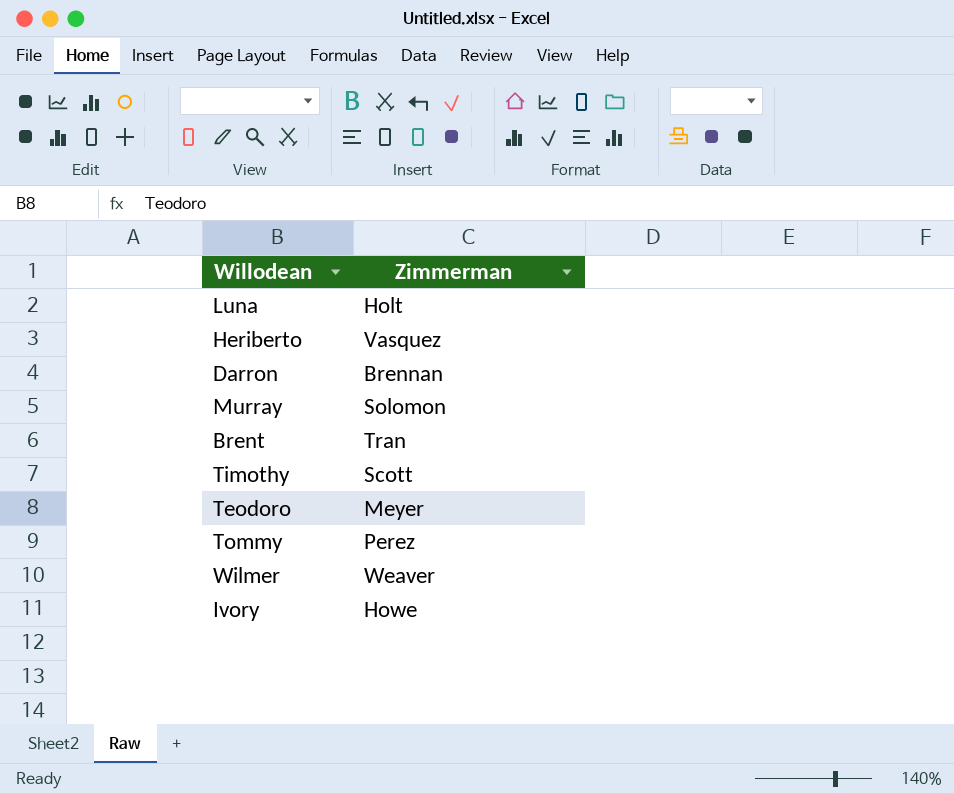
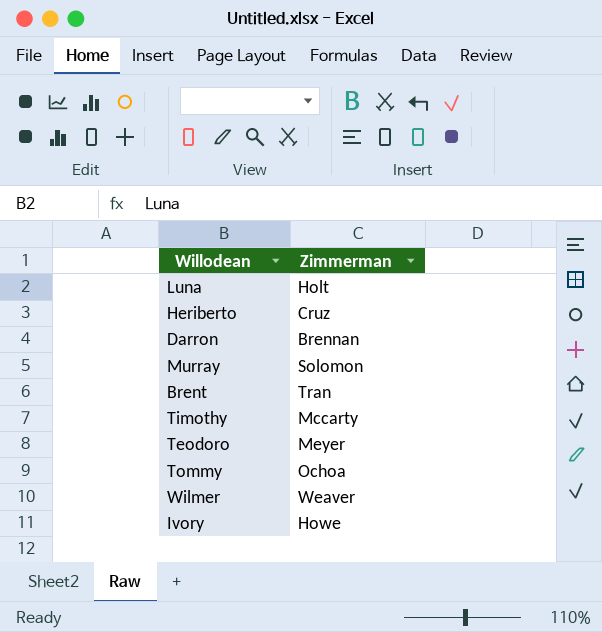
Heriberto | Zimmerman: Vasquez -> Cruz
Timothy | Zimmerman: Scott -> Mccarty
Tommy | Zimmerman: Perez -> Ochoa

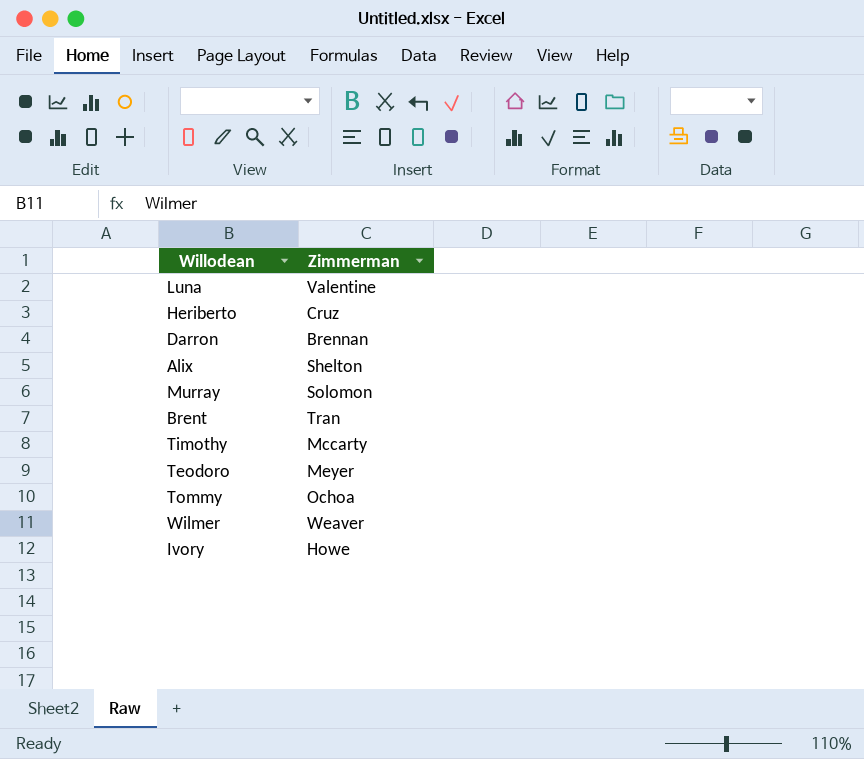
Luna | Zimmerman: Holt -> Valentine
row Alix: none -> Shelton

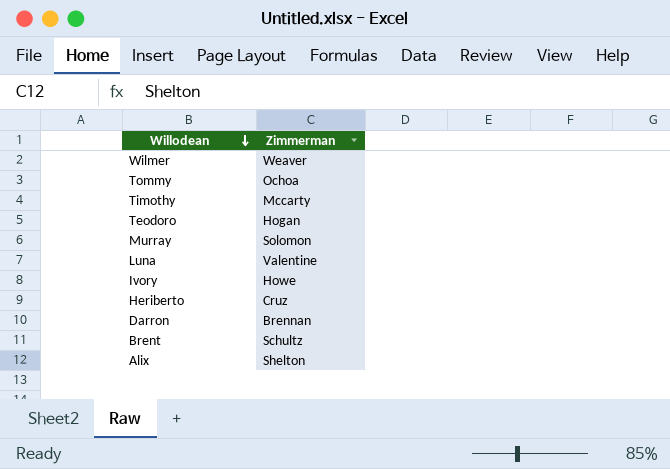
row order: none -> Willodean descending
Teodoro | Zimmerman: Meyer -> Hogan
Brent | Zimmerman: Tran -> Schultz

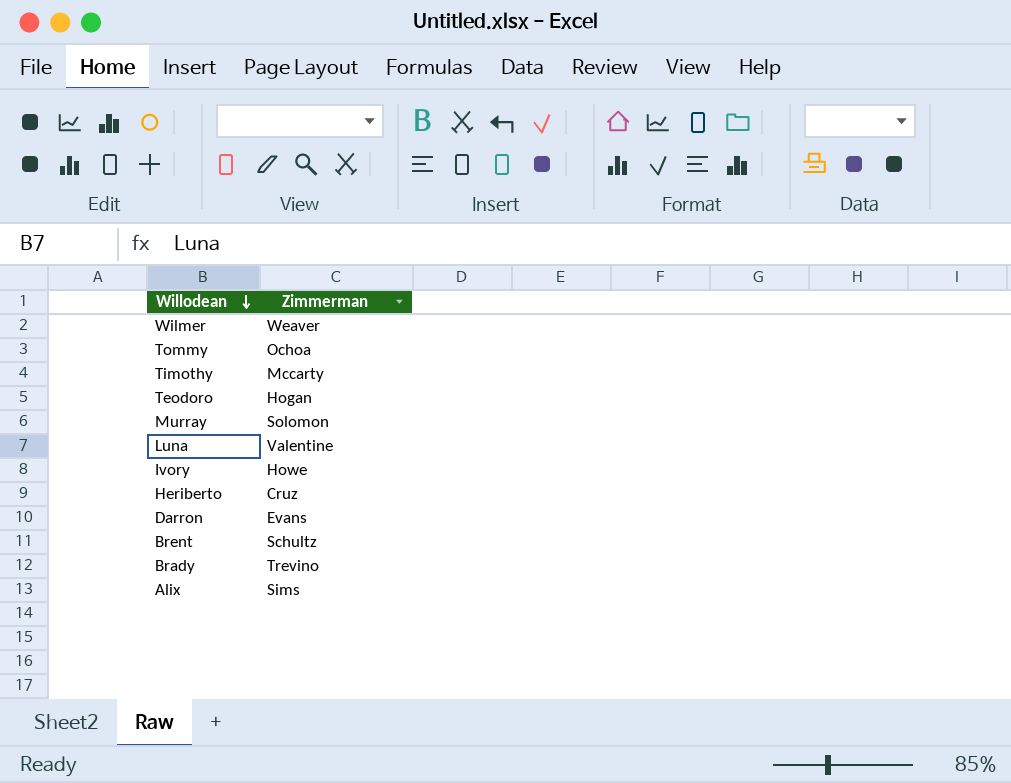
Darron | Zimmerman: Brennan -> Evans
row Brady: none -> Trevino
Alix | Zimmerman: Shelton -> Sims

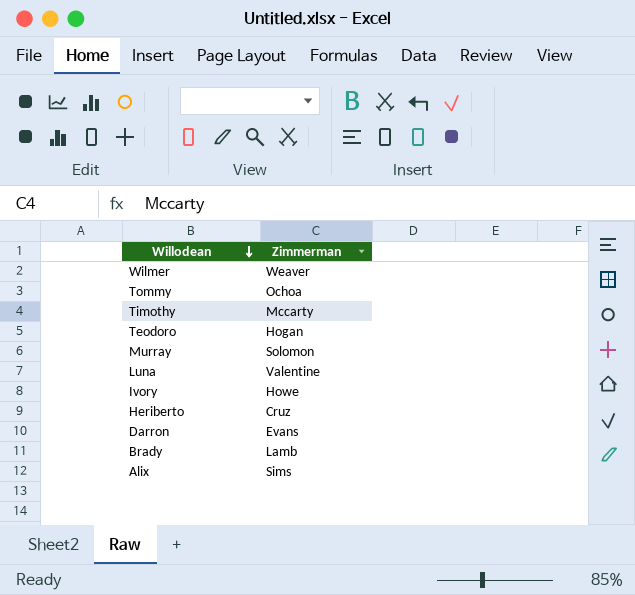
row Brent: Schultz -> none
Brady | Zimmerman: Trevino -> Lamb

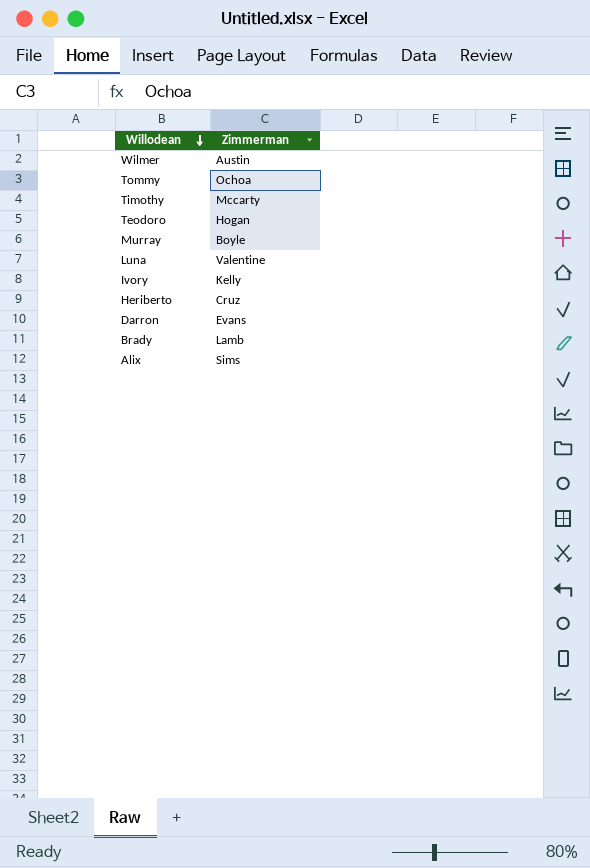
Wilmer | Zimmerman: Weaver -> Austin
Murray | Zimmerman: Solomon -> Boyle
Ivory | Zimmerman: Howe -> Kelly

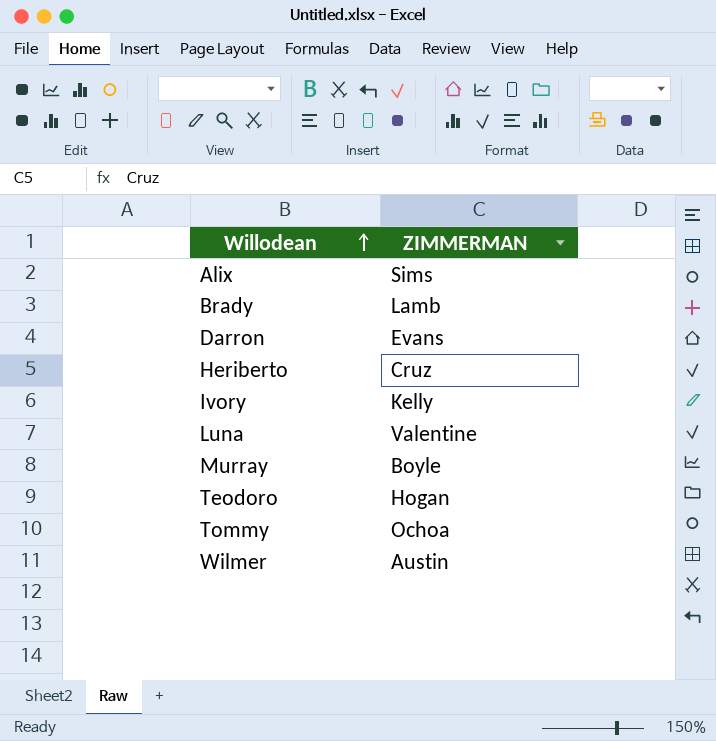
row order: Willodean descending -> Willodean ascending
column name: Zimmerman -> ZIMMERMAN
row Timothy: Mccarty -> none

